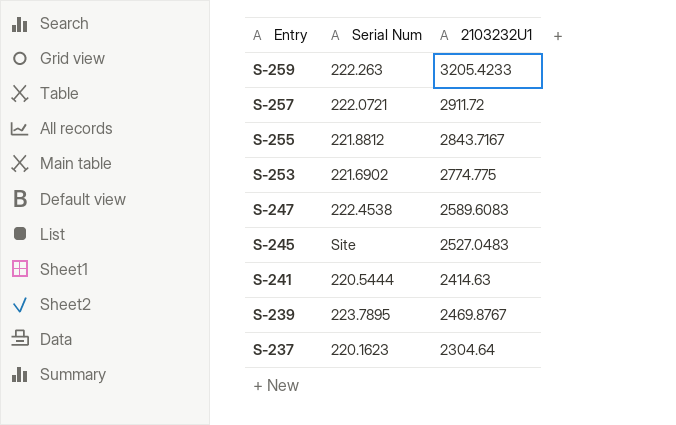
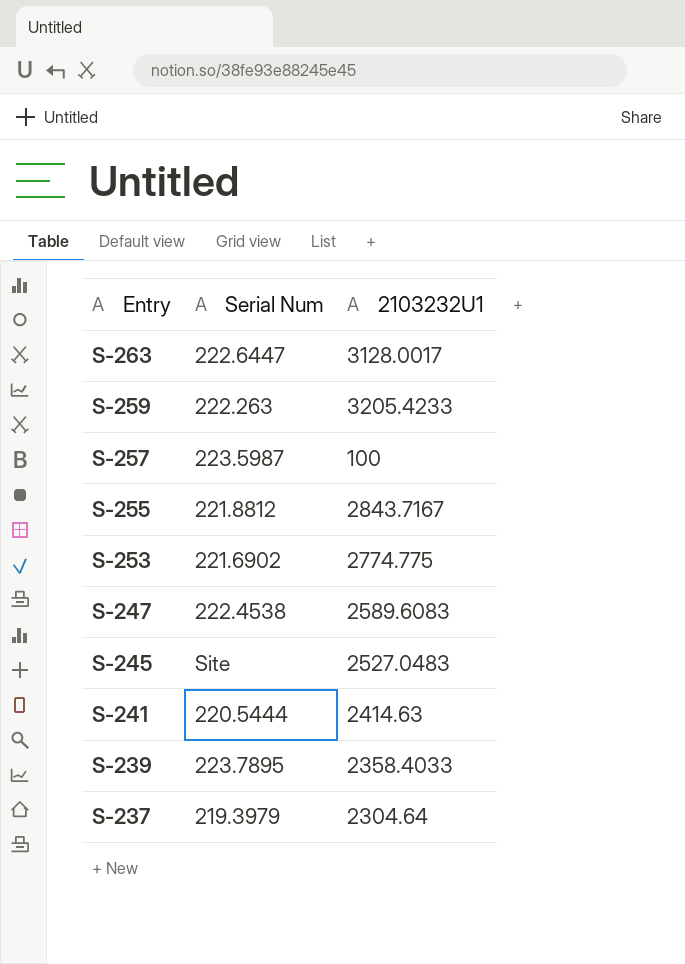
row S-263: none -> 222.6447 | 3128.0017
S-257 | Serial Num: 222.0721 -> 223.5987
S-257 | 2103232U1: 2911.72 -> 100
S-239 | 2103232U1: 2469.8767 -> 2358.4033
S-237 | Serial Num: 220.1623 -> 219.3979

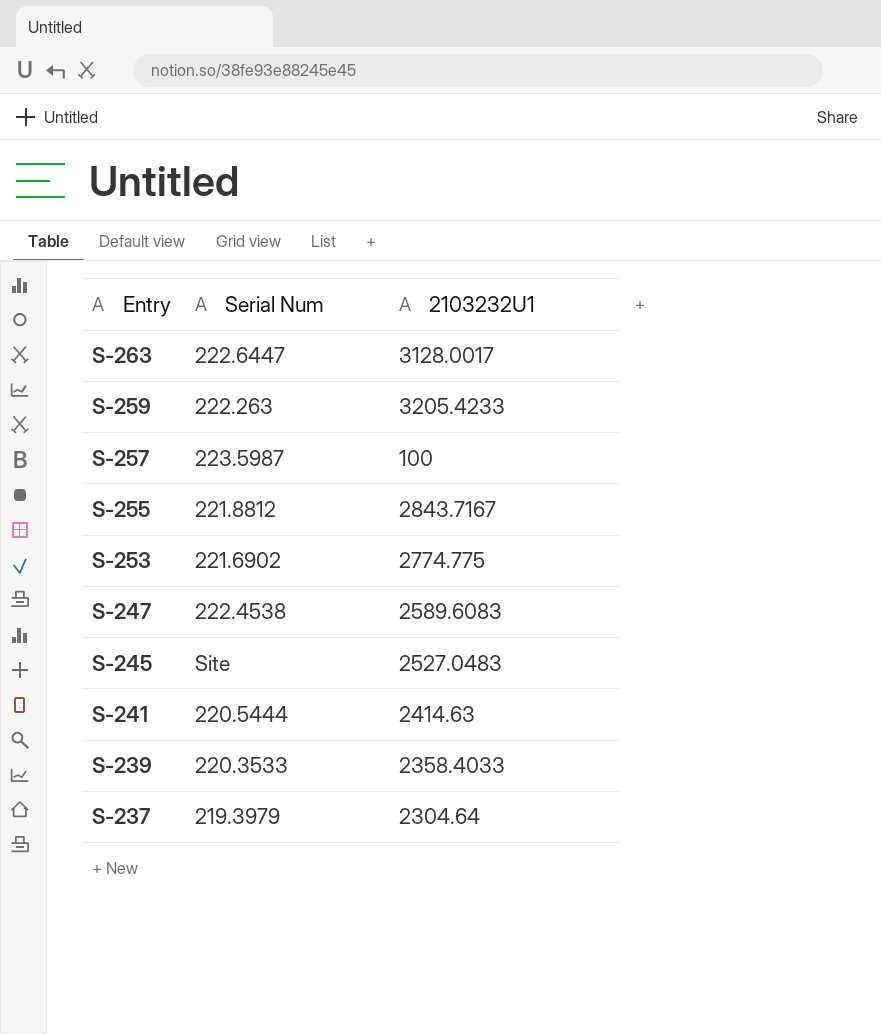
S-239 | Serial Num: 223.7895 -> 220.3533

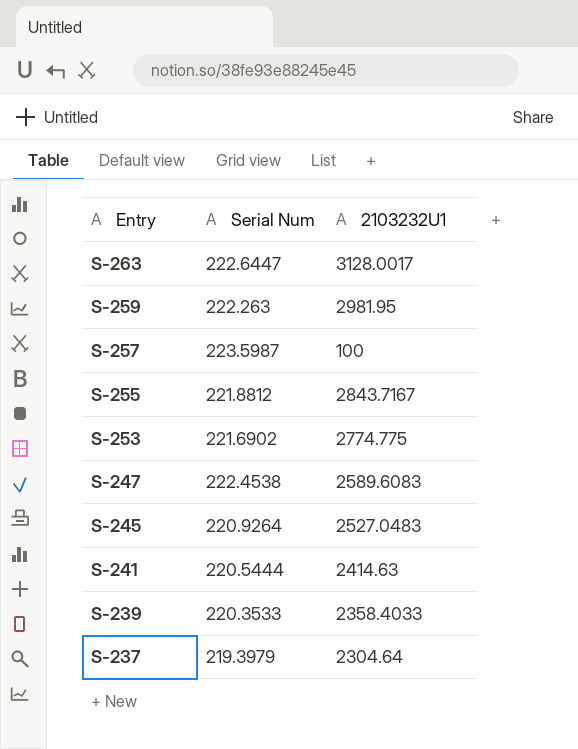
S-259 | 2103232U1: 3205.4233 -> 2981.95
S-245 | Serial Num: Site -> 220.9264

